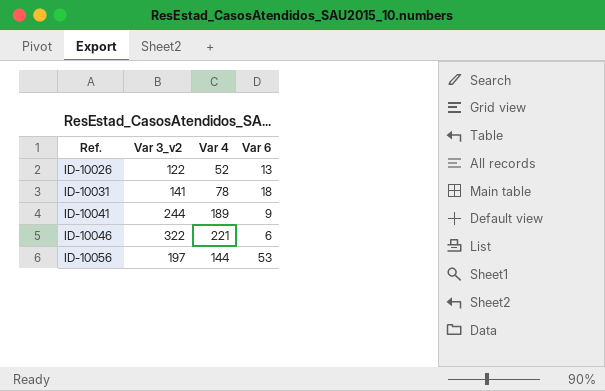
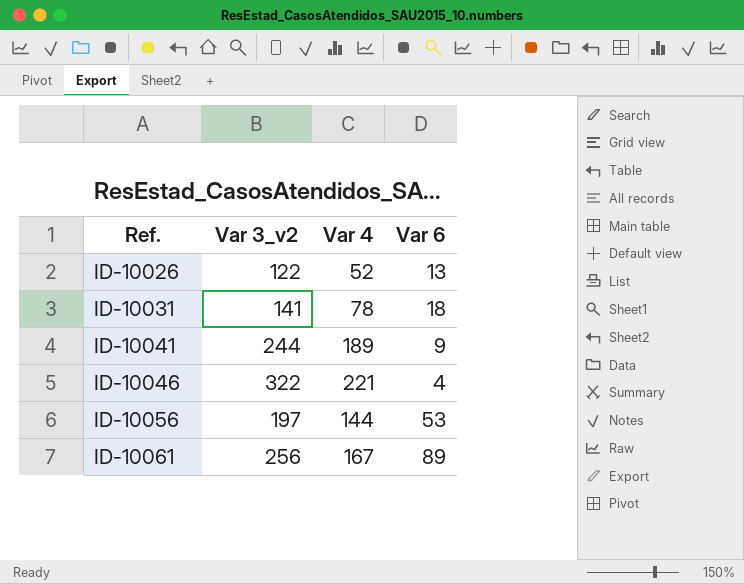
ID-10046 | Var 6: 6 -> 4
row ID-10061: none -> 256 | 167 | 89

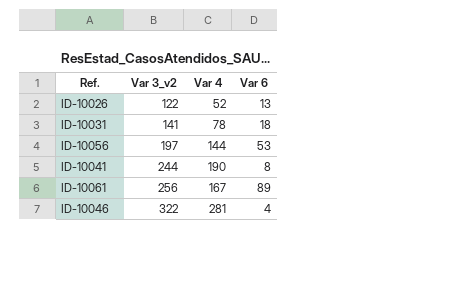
row order: Ref. ascending -> Var 3_v2 ascending
ID-10041 | Var 4: 189 -> 190
ID-10041 | Var 6: 9 -> 8
ID-10046 | Var 4: 221 -> 281

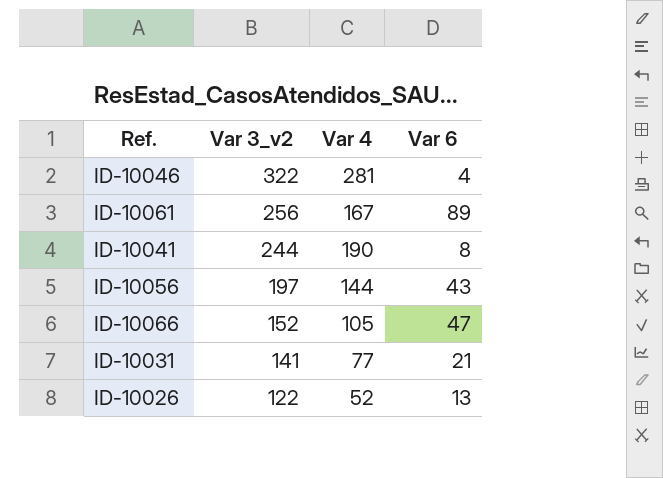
row order: Var 3_v2 ascending -> Var 3_v2 descending
ID-10056 | Var 6: 53 -> 43
row ID-10066: none -> 152 | 105 | 47
ID-10031 | Var 4: 78 -> 77
ID-10031 | Var 6: 18 -> 21

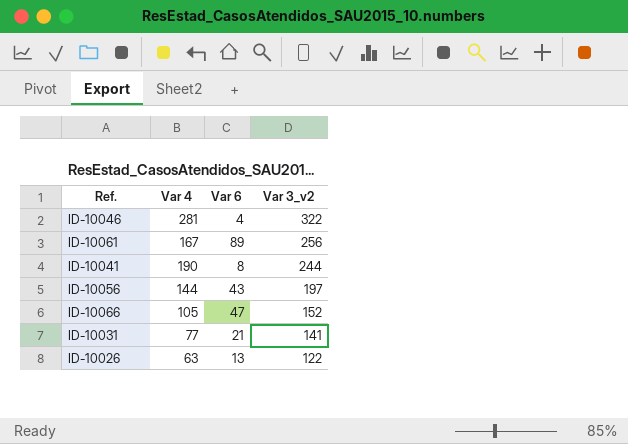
column Var 3_v2 | position: 2 -> 4
ID-10026 | Var 4: 52 -> 63

